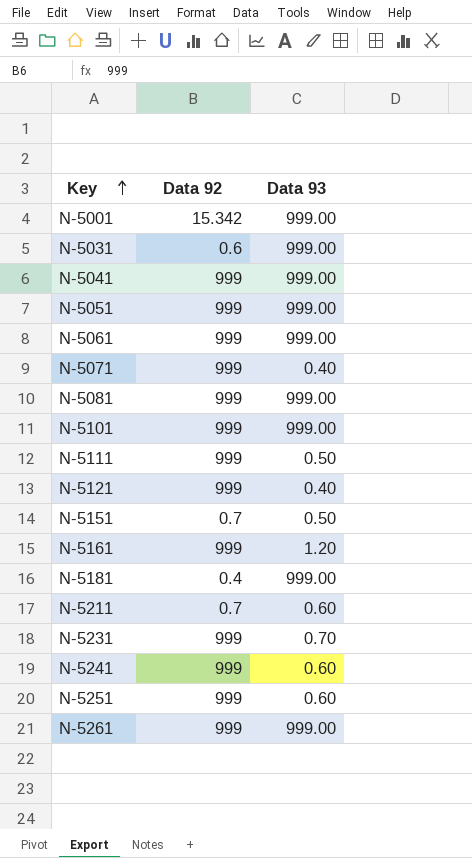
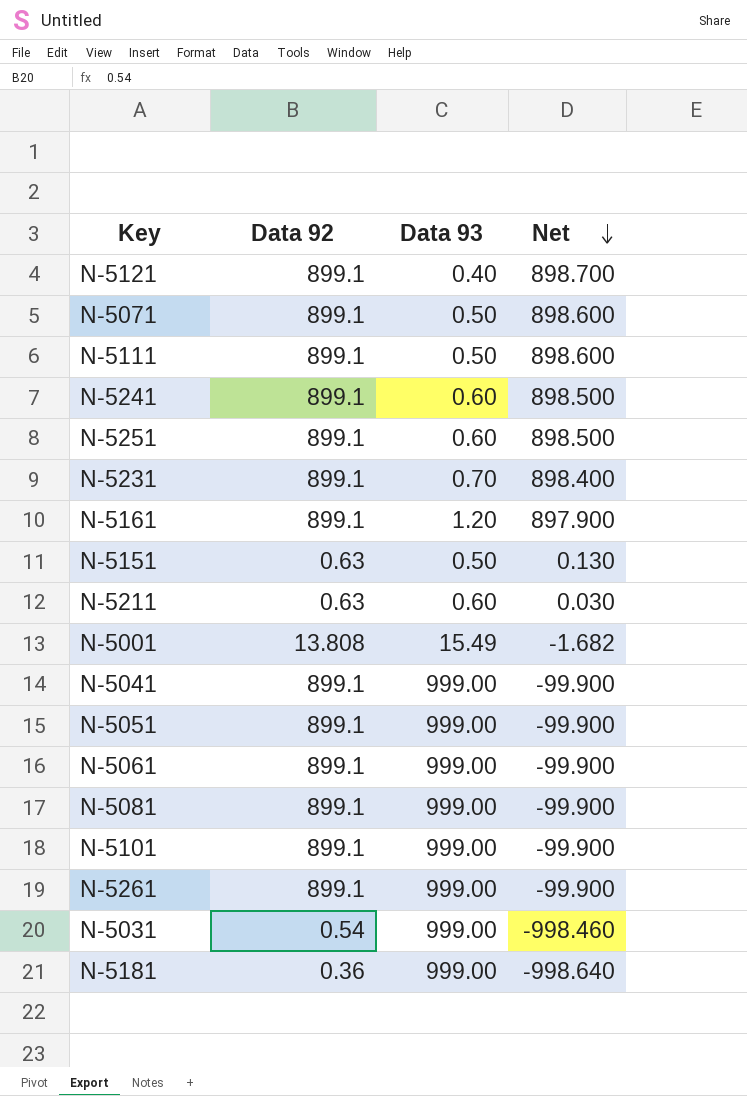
row order: Key ascending -> Net descending
column Net | formula: none -> [Data 92] - [Data 93]
N-5121 | Data 92: 999 -> 899.1
N-5071 | Data 92: 999 -> 899.1
N-5071 | Data 93: 0.40 -> 0.50
N-5111 | Data 92: 999 -> 899.1
N-5241 | Data 92: 999 -> 899.1
N-5251 | Data 92: 999 -> 899.1
N-5231 | Data 92: 999 -> 899.1
N-5161 | Data 92: 999 -> 899.1
N-5151 | Data 92: 0.7 -> 0.63
N-5211 | Data 92: 0.7 -> 0.63
N-5001 | Data 92: 15.342 -> 13.808
N-5001 | Data 93: 999.00 -> 15.49
N-5041 | Data 92: 999 -> 899.1
N-5051 | Data 92: 999 -> 899.1
N-5061 | Data 92: 999 -> 899.1
N-5081 | Data 92: 999 -> 899.1
N-5101 | Data 92: 999 -> 899.1
N-5261 | Data 92: 999 -> 899.1
N-5031 | Data 92: 0.6 -> 0.54
N-5181 | Data 92: 0.4 -> 0.36

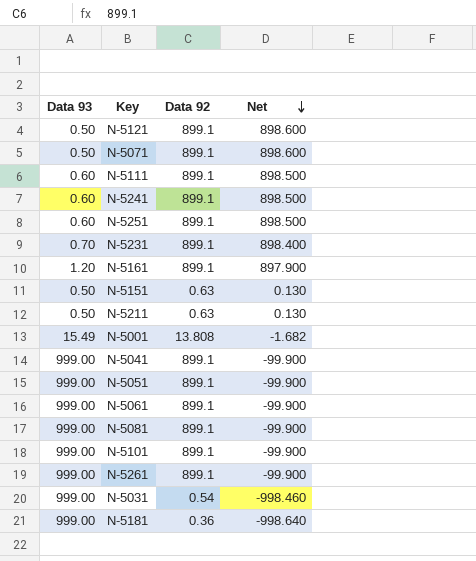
column Data 93 | position: 3 -> 1
N-5121 | Data 93: 0.40 -> 0.50
N-5121 | Net: 898.700 -> 898.600
N-5111 | Data 93: 0.50 -> 0.60
N-5111 | Net: 898.600 -> 898.500
N-5211 | Data 93: 0.60 -> 0.50
N-5211 | Net: 0.030 -> 0.130

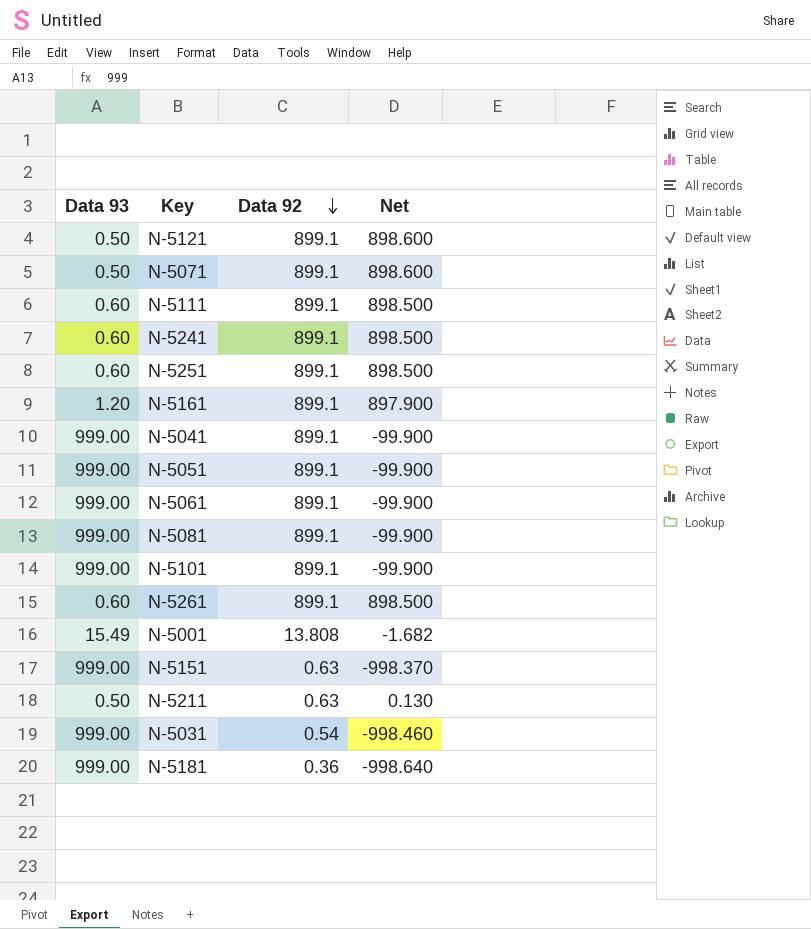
row order: Net descending -> Data 92 descending
row N-5231: 0.70 | 899.1 | 898.400 -> none
N-5261 | Data 93: 999.00 -> 0.60
N-5261 | Net: -99.900 -> 898.500
N-5151 | Data 93: 0.50 -> 999.00
N-5151 | Net: 0.130 -> -998.370

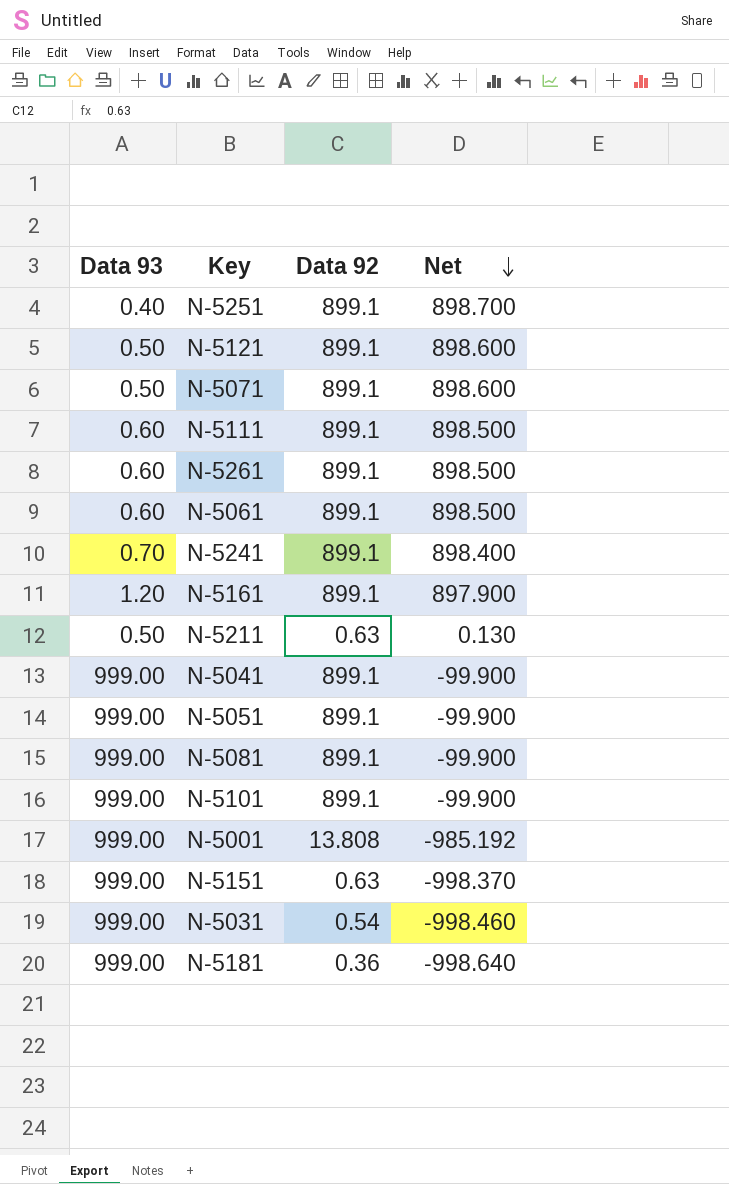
row order: Data 92 descending -> Net descending
N-5251 | Data 93: 0.60 -> 0.40
N-5251 | Net: 898.500 -> 898.700
N-5061 | Data 93: 999.00 -> 0.60
N-5061 | Net: -99.900 -> 898.500
N-5241 | Data 93: 0.60 -> 0.70
N-5241 | Net: 898.500 -> 898.400
N-5001 | Data 93: 15.49 -> 999.00
N-5001 | Net: -1.682 -> -985.192

